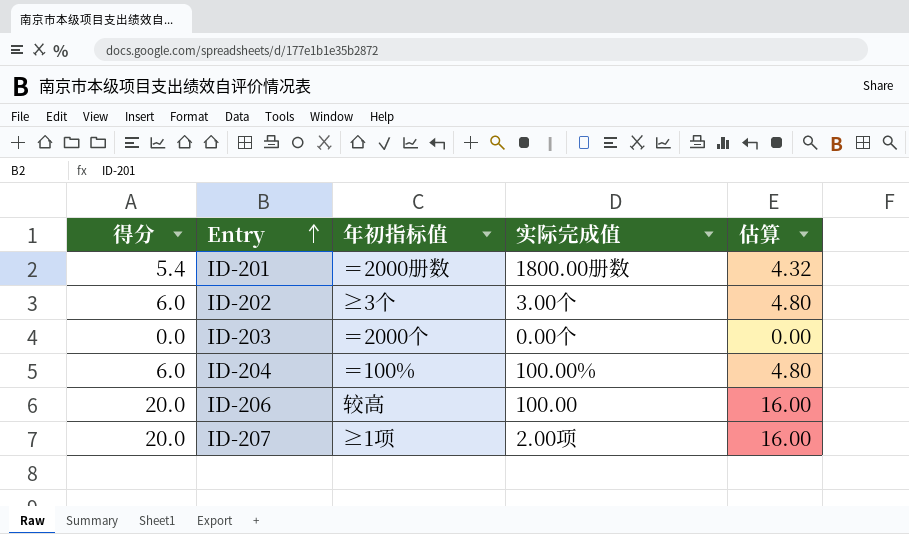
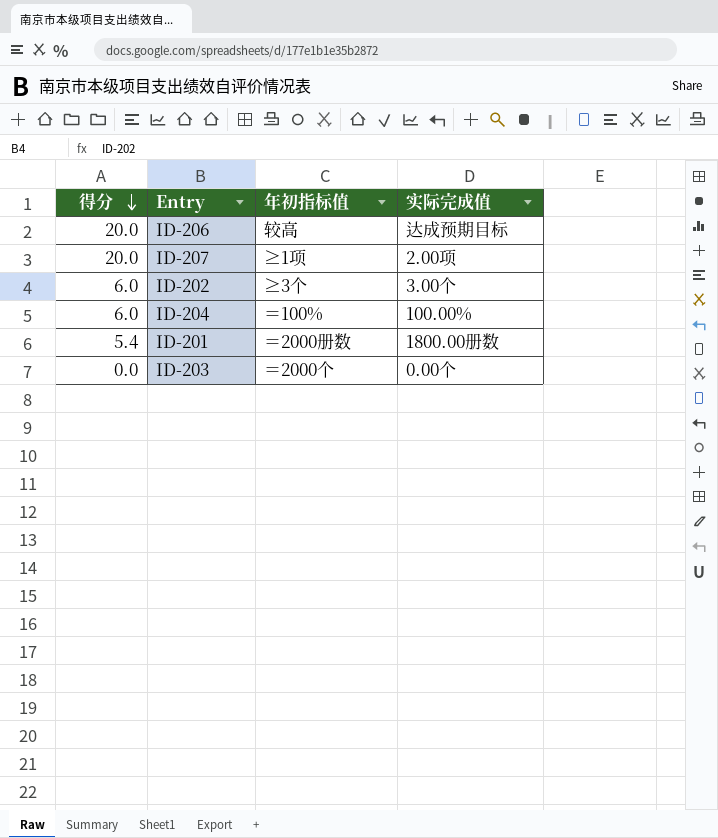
row order: Entry ascending -> 得分 descending
column 估算 | formula: [得分] * 0.8 -> none
ID-206 | 实际完成值: 100.00 -> 达成预期目标

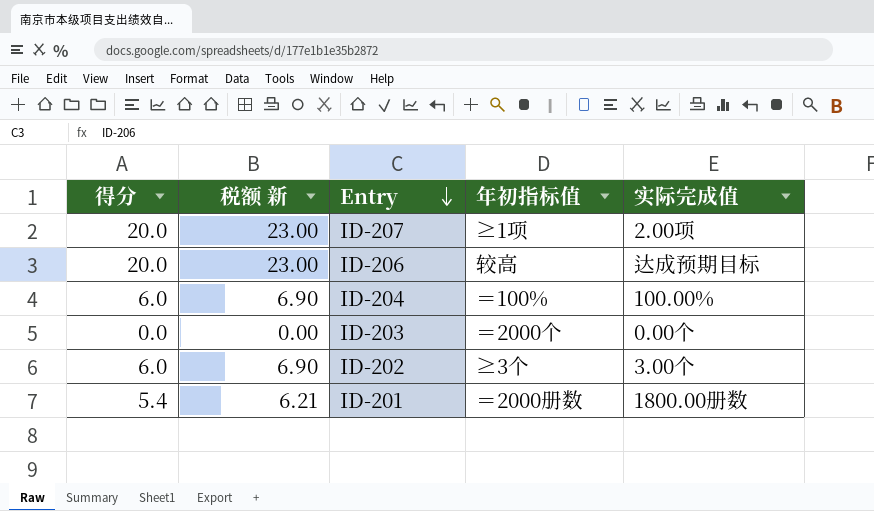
row order: 得分 descending -> Entry descending
column 税额 新 | formula: none -> [得分] * 1.15

